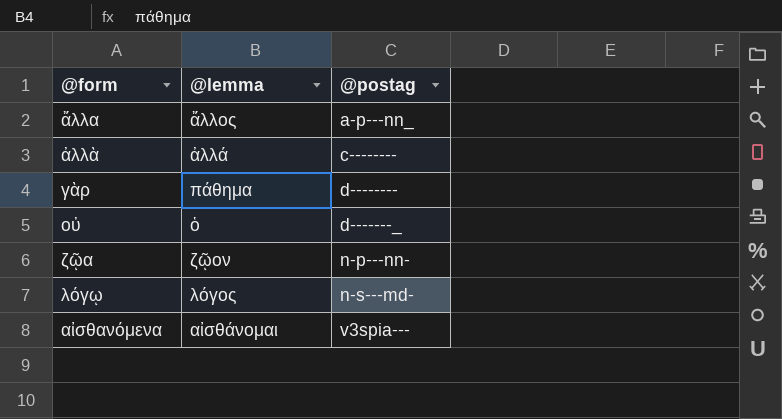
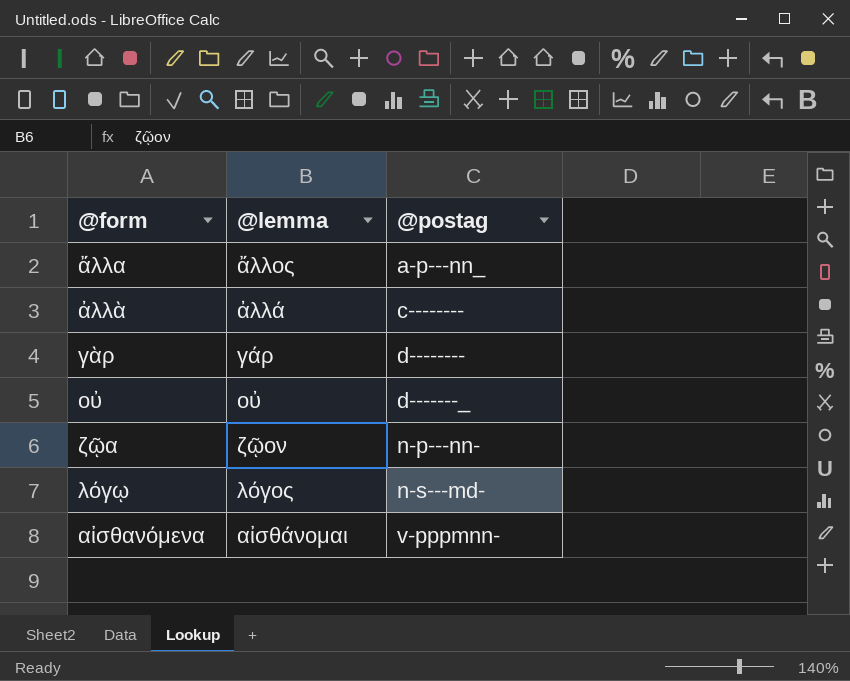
γὰρ | @lemma: πάθημα -> γάρ
οὐ | @lemma: ὁ -> οὐ
αἰσθανόμενα | @postag: v3spia--- -> v-pppmnn-

